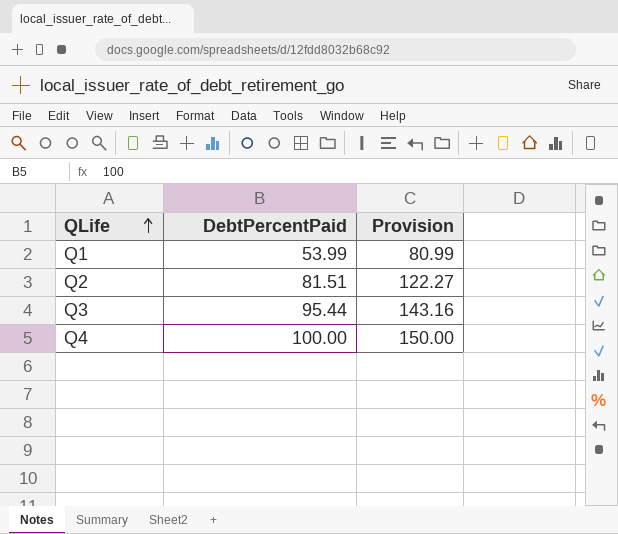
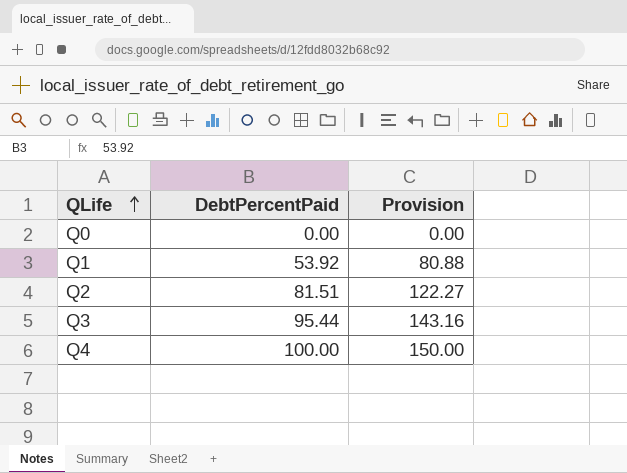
row Q0: none -> 0.00 | 0.00
Q1 | DebtPercentPaid: 53.99 -> 53.92
Q1 | Provision: 80.99 -> 80.88

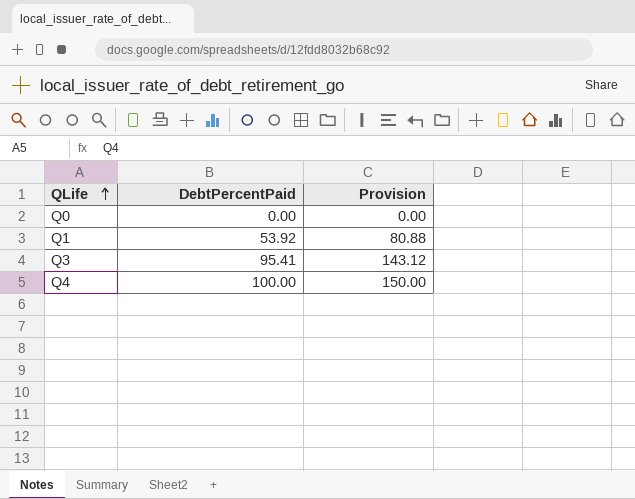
row Q2: 81.51 | 122.27 -> none
Q3 | DebtPercentPaid: 95.44 -> 95.41
Q3 | Provision: 143.16 -> 143.12

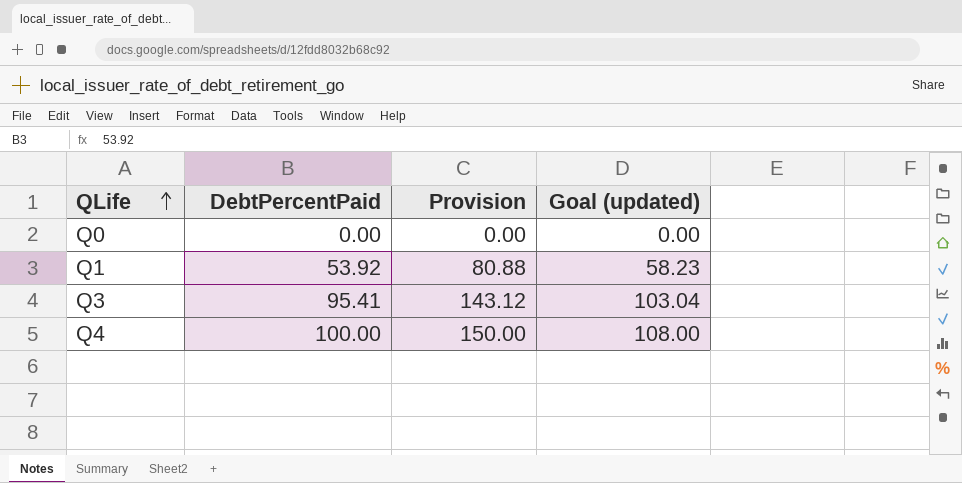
column Goal (updated) | formula: none -> [DebtPercentPaid] * 1.08

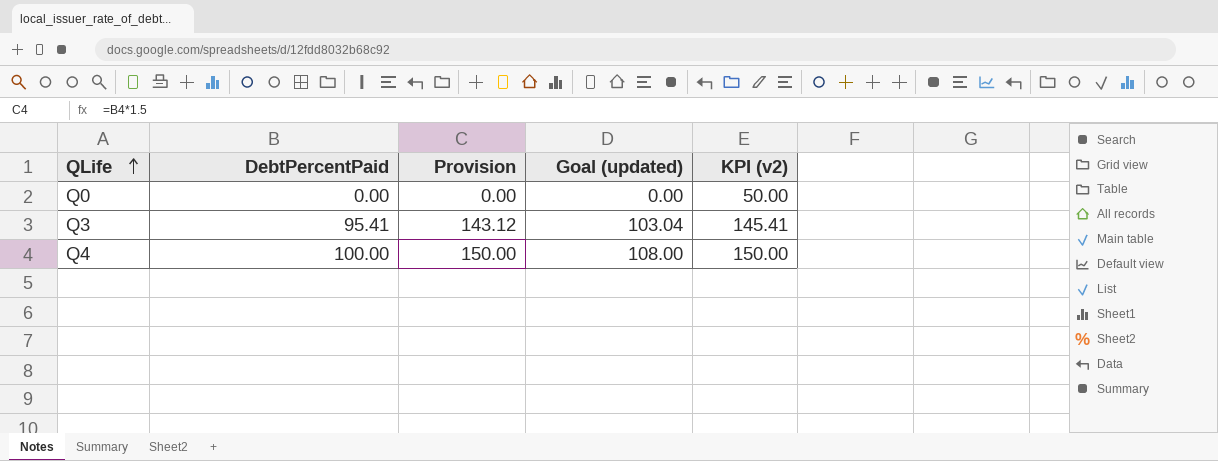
column KPI (v2) | formula: none -> [DebtPercentPaid] + 50
row Q1: 53.92 | 80.88 | 58.23 -> none

